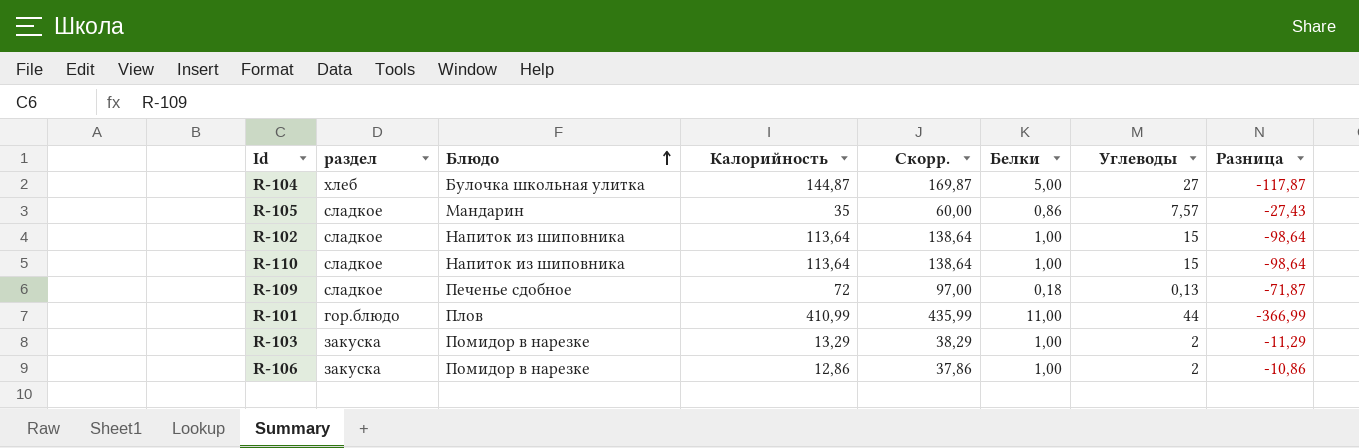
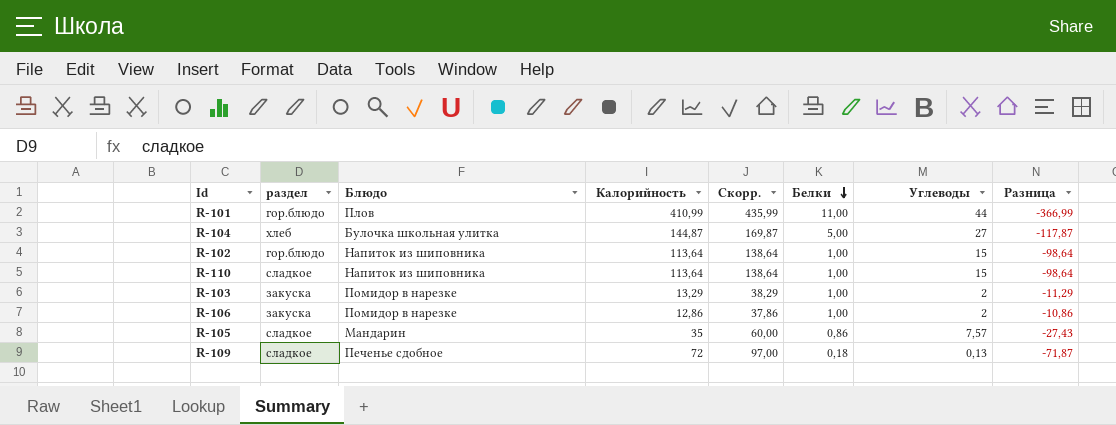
row order: Блюдо ascending -> Белки descending
R-102 | раздел: сладкое -> гор.блюдо

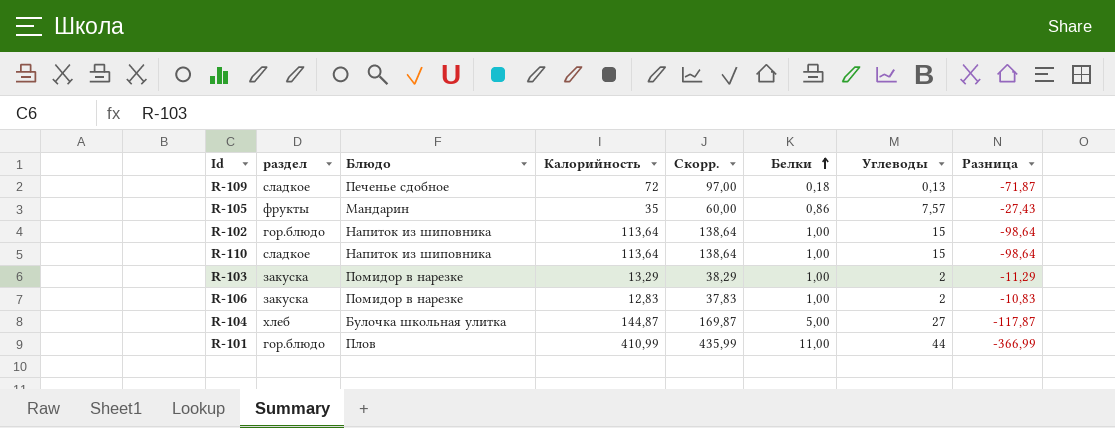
row order: Белки descending -> Белки ascending
R-105 | раздел: сладкое -> фрукты
R-106 | Калорийность: 12,86 -> 12,83
R-106 | Скорр.: 37,86 -> 37,83
R-106 | Разница: -10,86 -> -10,83

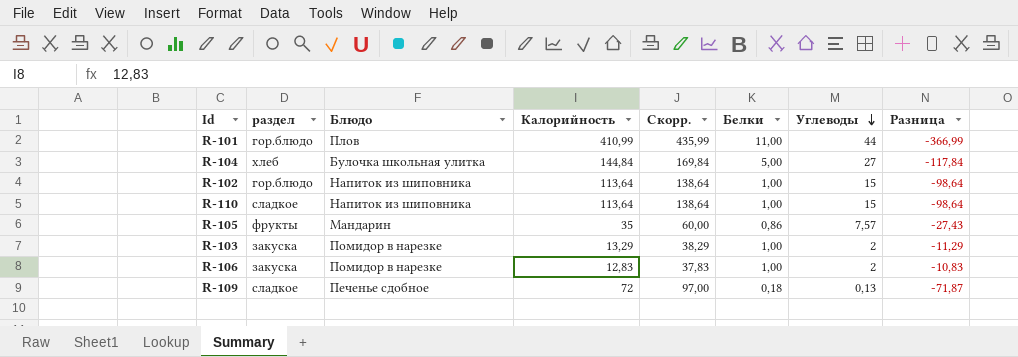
row order: Белки ascending -> Углеводы descending
R-104 | Калорийность: 144,87 -> 144,84
R-104 | Скорр.: 169,87 -> 169,84
R-104 | Разница: -117,87 -> -117,84

